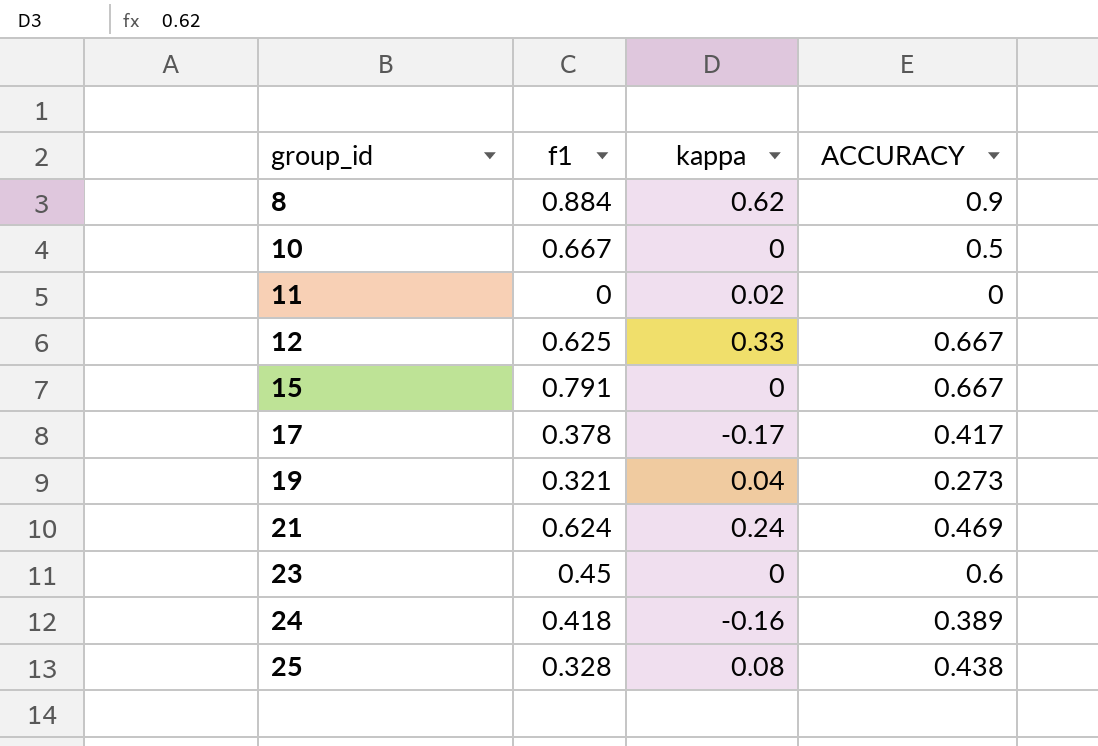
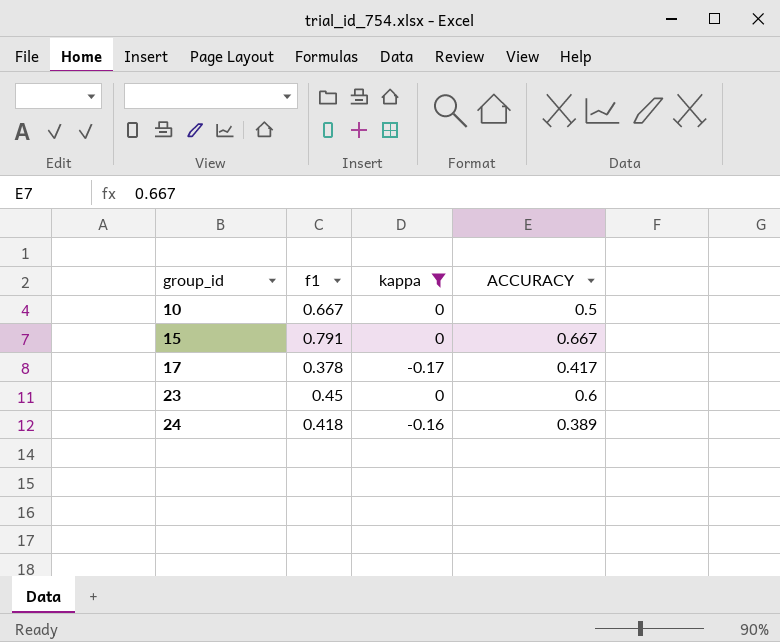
filter: none -> kappa <= 0

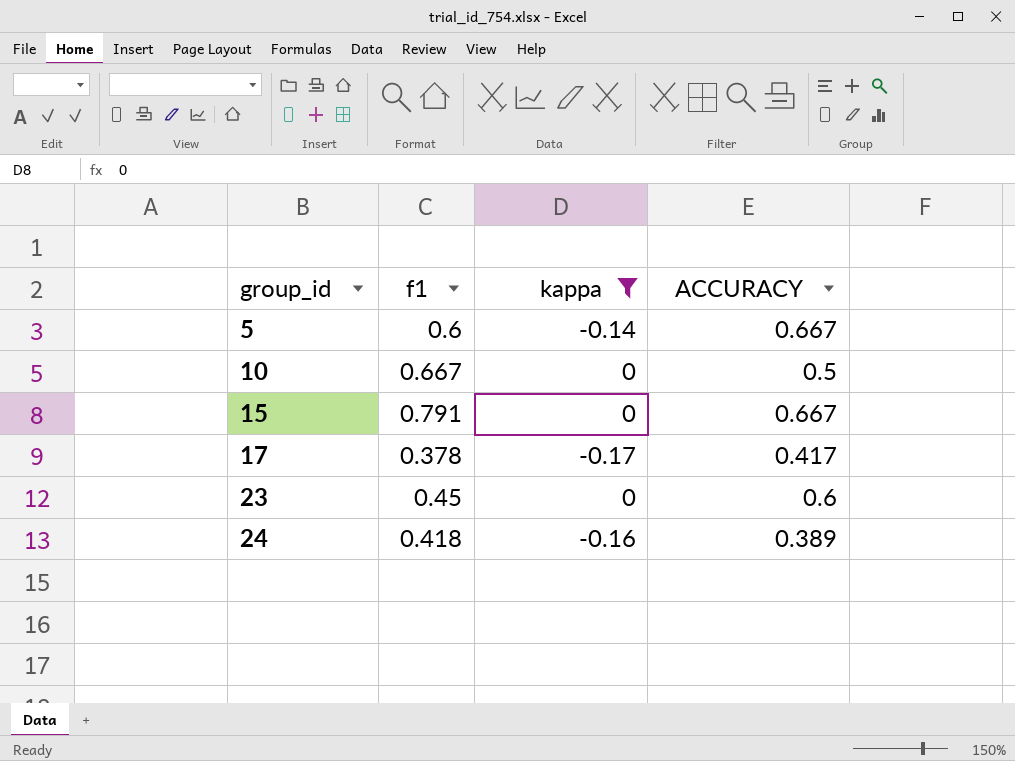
row 5: none -> 0.6 | -0.14 | 0.667

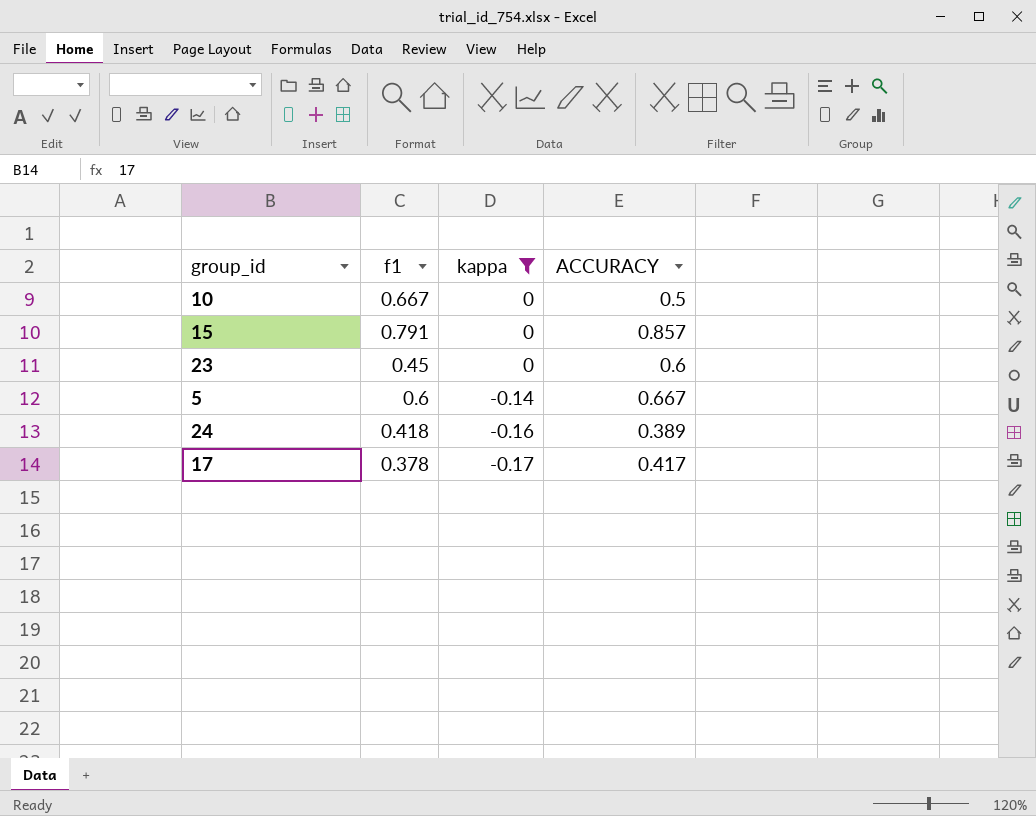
row order: group_id ascending -> kappa descending
15 | ACCURACY: 0.667 -> 0.857

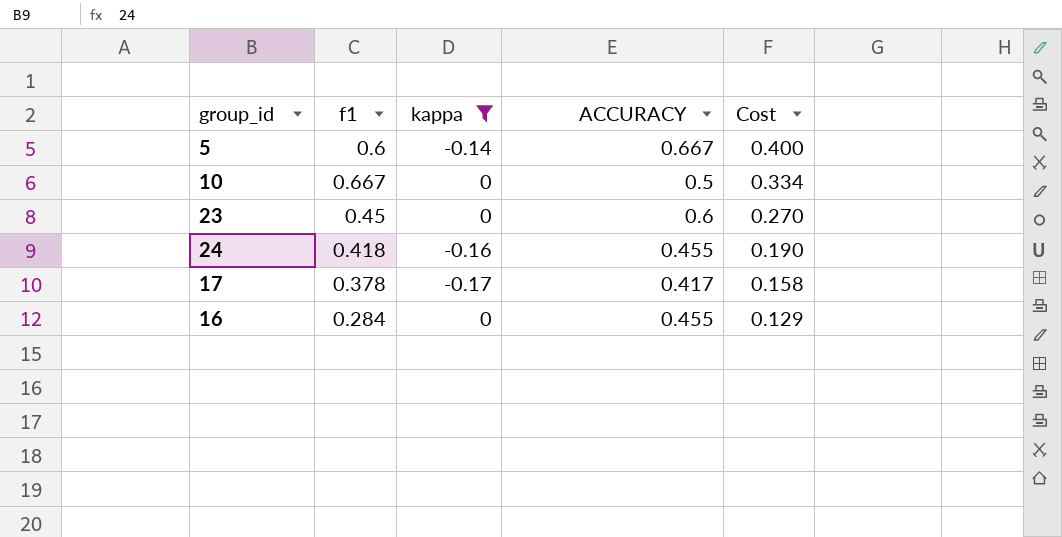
row order: kappa descending -> Cost descending
column Cost | formula: none -> [f1] * [ACCURACY]
row 15: 0.791 | 0 | 0.857 -> none
24 | ACCURACY: 0.389 -> 0.455
row 16: none -> 0.284 | 0 | 0.455 | 0.129

